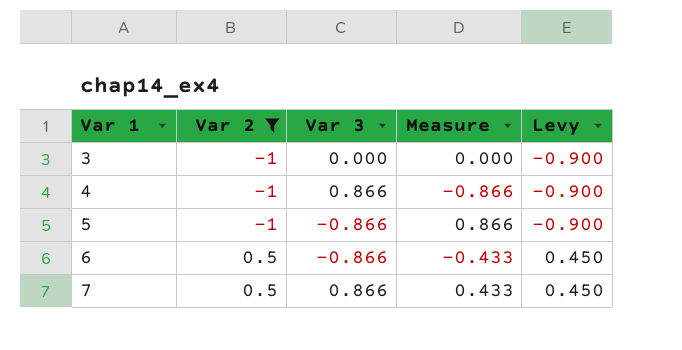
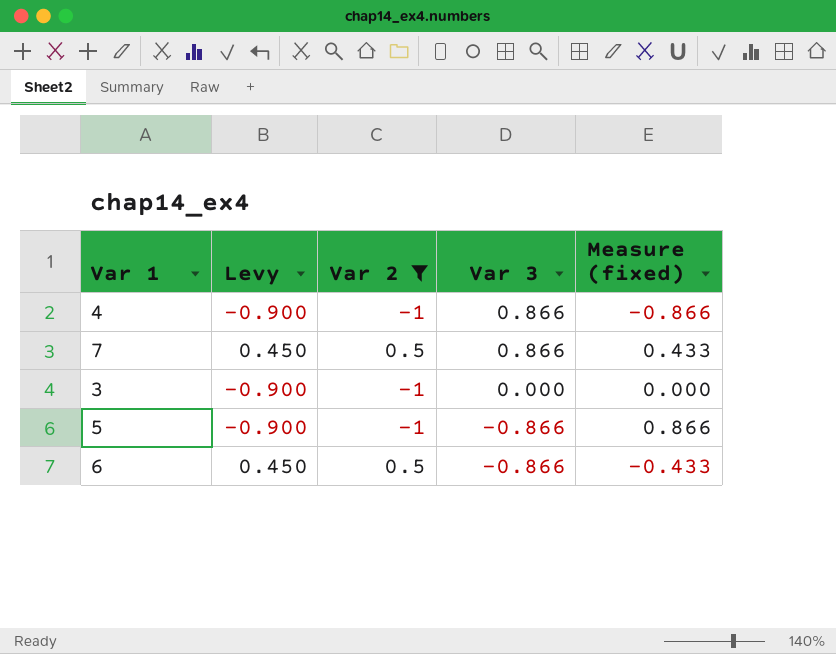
row order: Var 1 ascending -> Var 3 descending
column Levy | position: 5 -> 2
column name: Measure -> Measure (fixed)

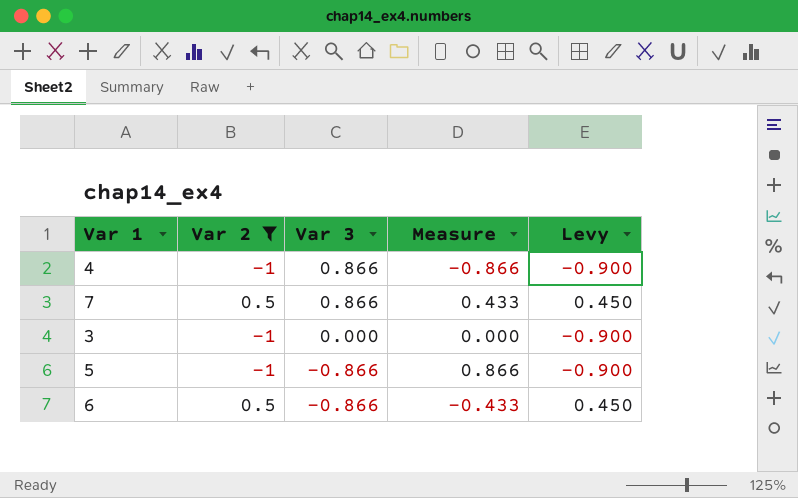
column name: Measure (fixed) -> Measure
column Levy | position: 2 -> 5

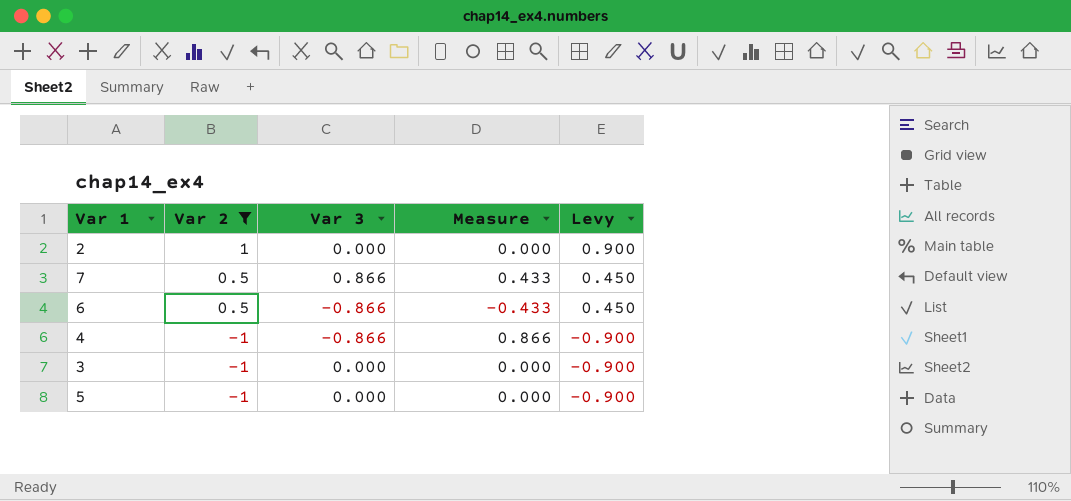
row order: Var 3 descending -> Var 2 descending
row 2: none -> 1 | 0.000 | 0.000 | 0.900
4 | Var 3: 0.866 -> -0.866
4 | Measure: -0.866 -> 0.866
5 | Var 3: -0.866 -> 0.000
5 | Measure: 0.866 -> 0.000

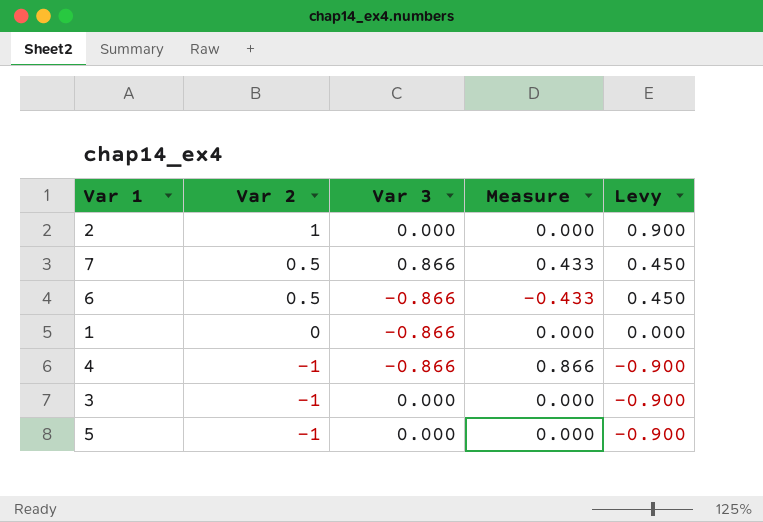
filter: Var 2 != 0 -> none

